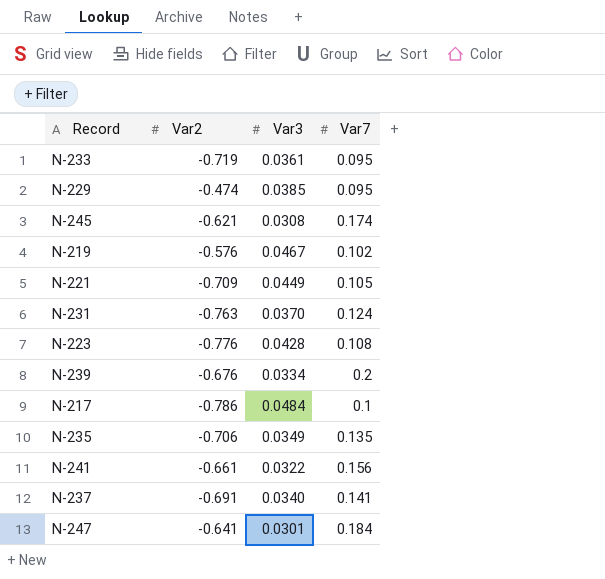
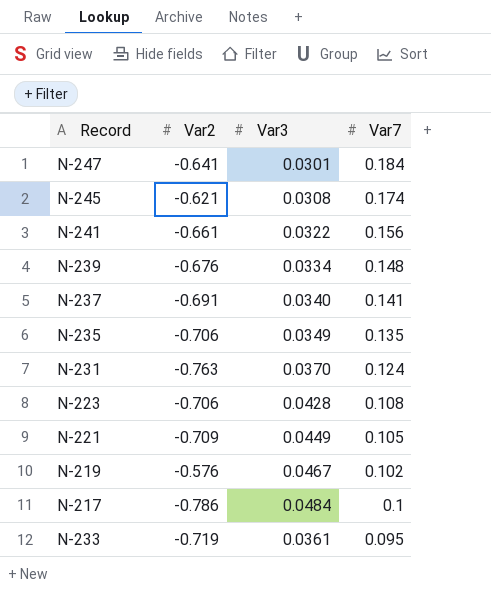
row order: none -> Var7 descending
row N-229: -0.474 | 0.0385 | 0.095 -> none
N-239 | Var7: 0.2 -> 0.148
N-223 | Var2: -0.776 -> -0.706

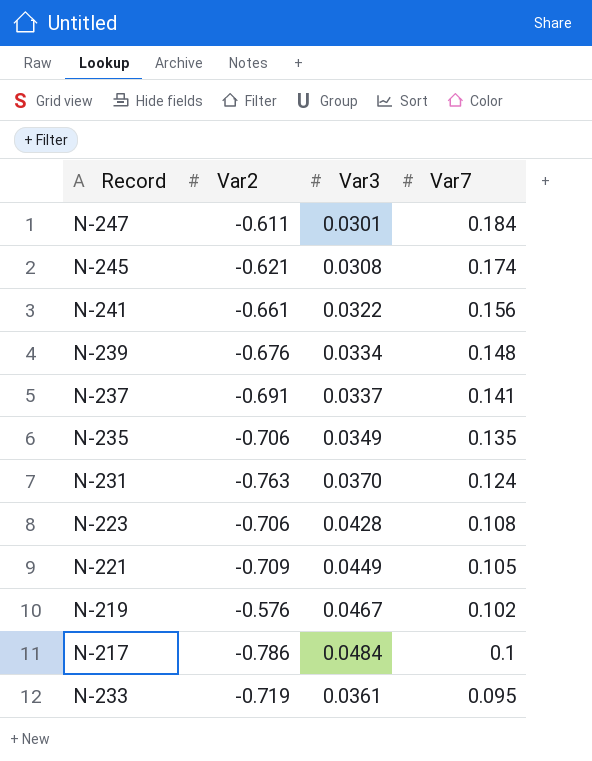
N-247 | Var2: -0.641 -> -0.611
N-237 | Var3: 0.0340 -> 0.0337

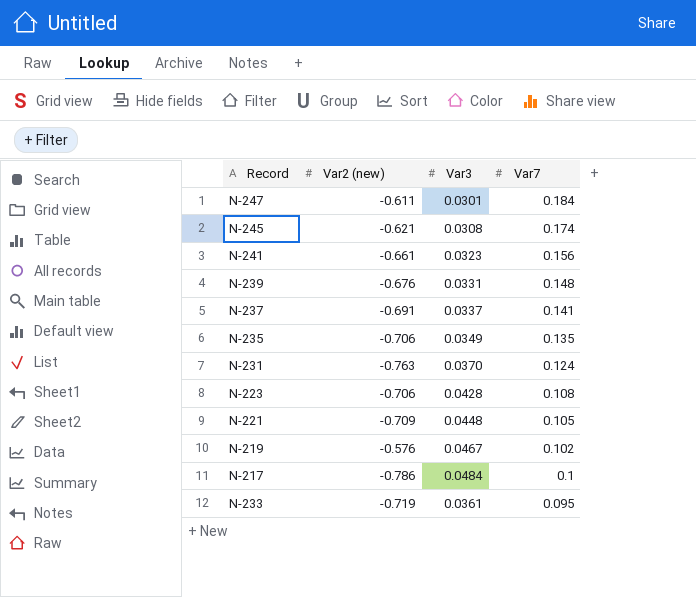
column name: Var2 -> Var2 (new)
N-241 | Var3: 0.0322 -> 0.0323
N-239 | Var3: 0.0334 -> 0.0331
N-221 | Var3: 0.0449 -> 0.0448

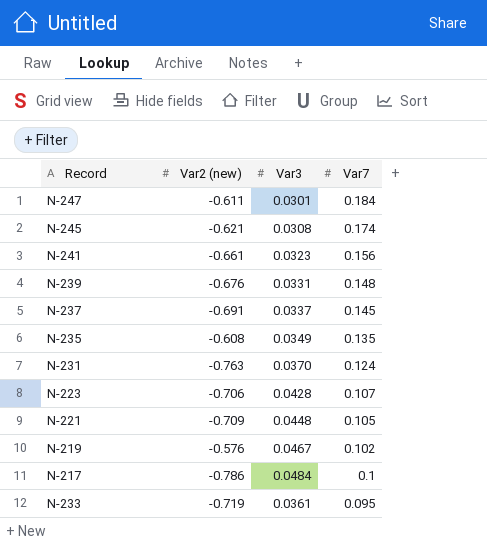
N-237 | Var7: 0.141 -> 0.145
N-235 | Var2 (new): -0.706 -> -0.608
N-223 | Var7: 0.108 -> 0.107

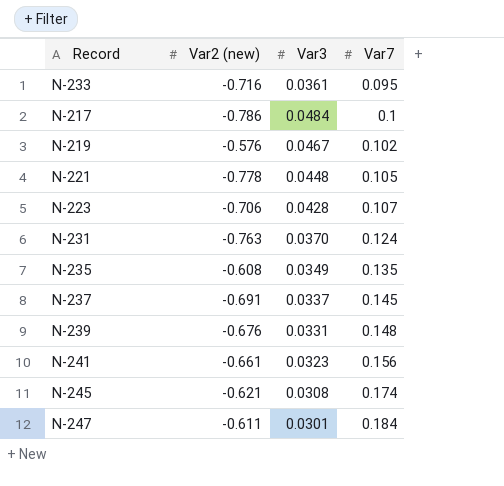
row order: Var7 descending -> Var7 ascending
N-233 | Var2 (new): -0.719 -> -0.716
N-221 | Var2 (new): -0.709 -> -0.778

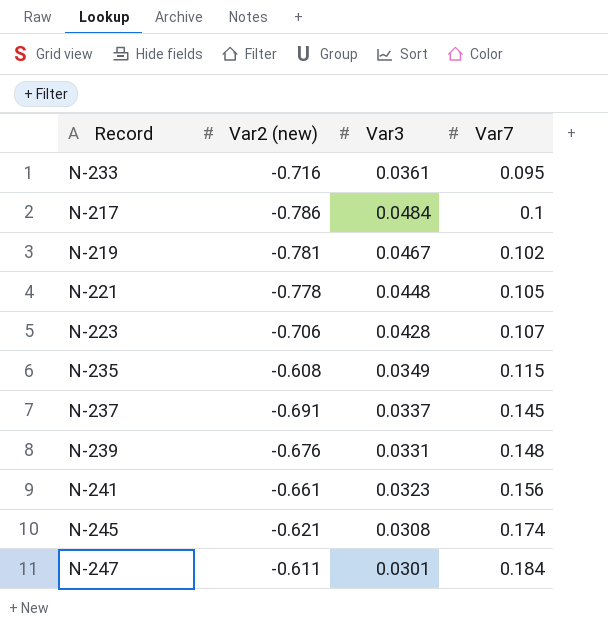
row N-231: -0.763 | 0.0370 | 0.124 -> none
N-219 | Var2 (new): -0.576 -> -0.781
N-235 | Var7: 0.135 -> 0.115

